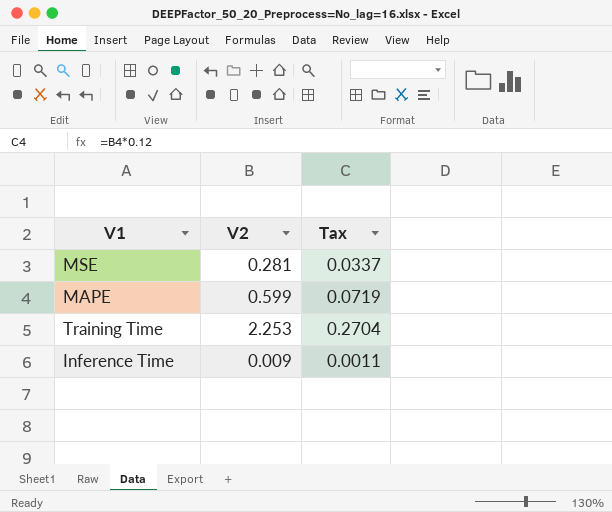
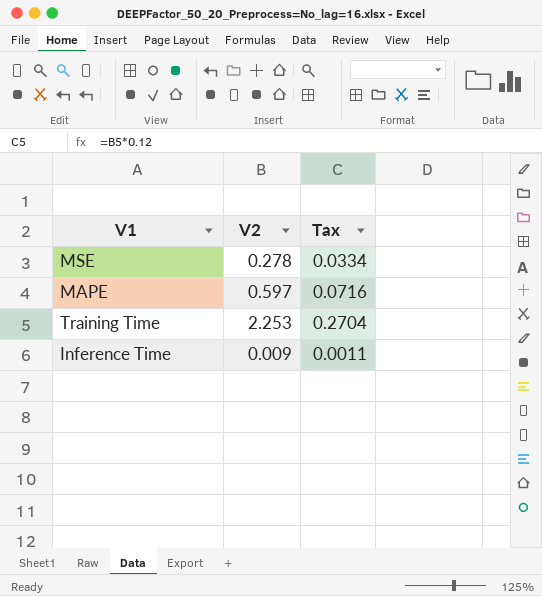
MSE | V2: 0.281 -> 0.278
MSE | Tax: 0.0337 -> 0.0334
MAPE | V2: 0.599 -> 0.597
MAPE | Tax: 0.0719 -> 0.0716

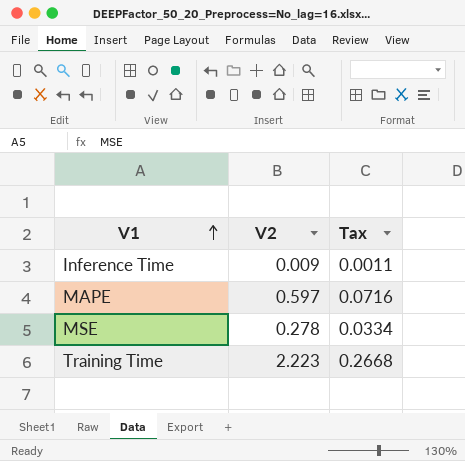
row order: none -> V1 ascending
Training Time | V2: 2.253 -> 2.223
Training Time | Tax: 0.2704 -> 0.2668

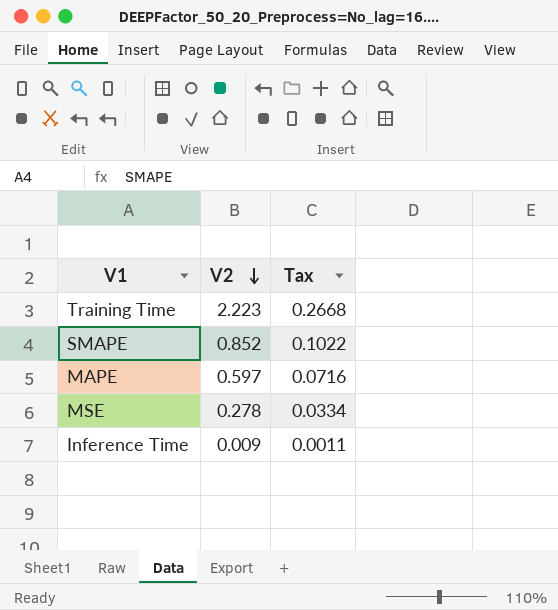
row order: V1 ascending -> V2 descending
row SMAPE: none -> 0.852 | 0.1022

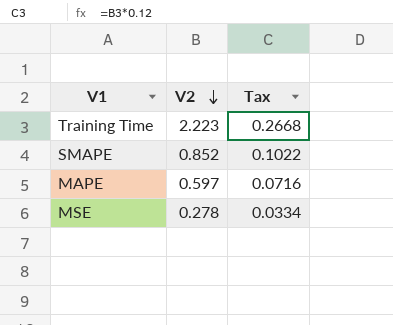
row Inference Time: 0.009 | 0.0011 -> none

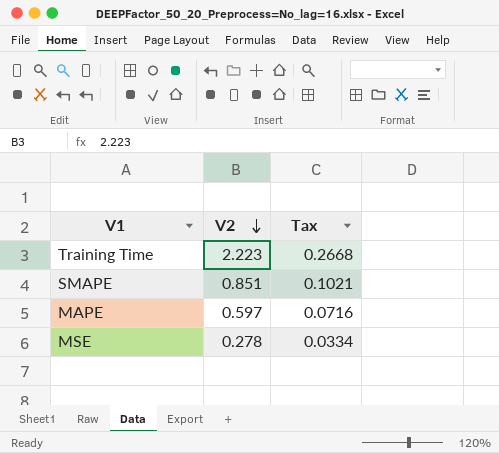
SMAPE | V2: 0.852 -> 0.851
SMAPE | Tax: 0.1022 -> 0.1021

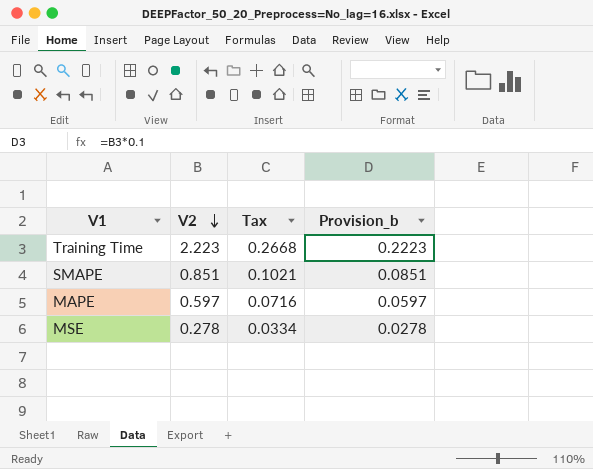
column Provision_b | formula: none -> [V2] * 0.1

